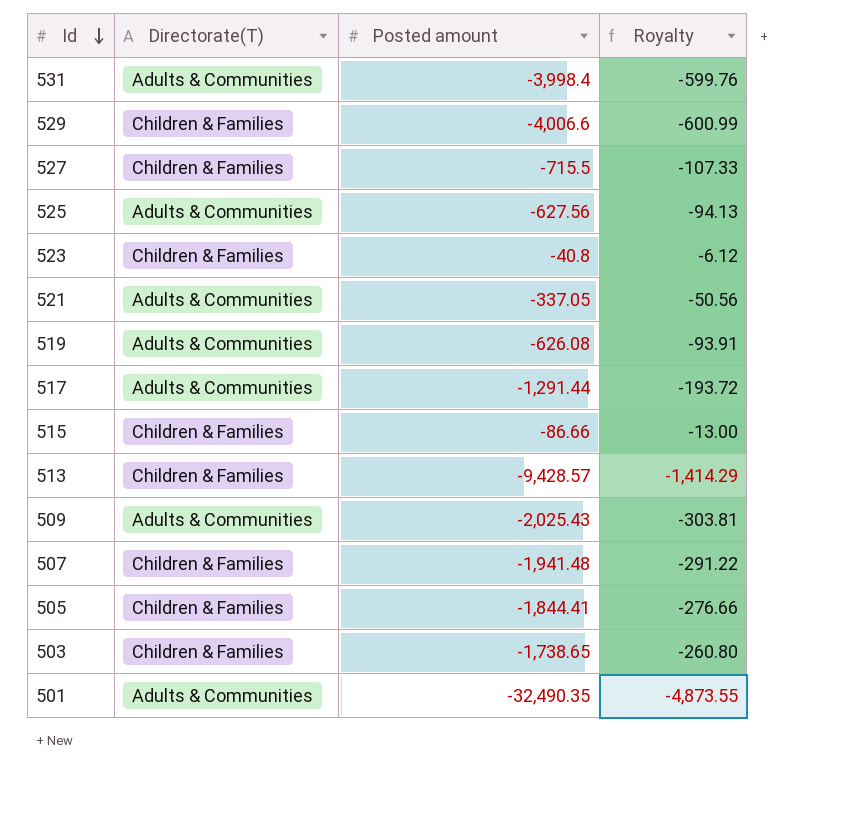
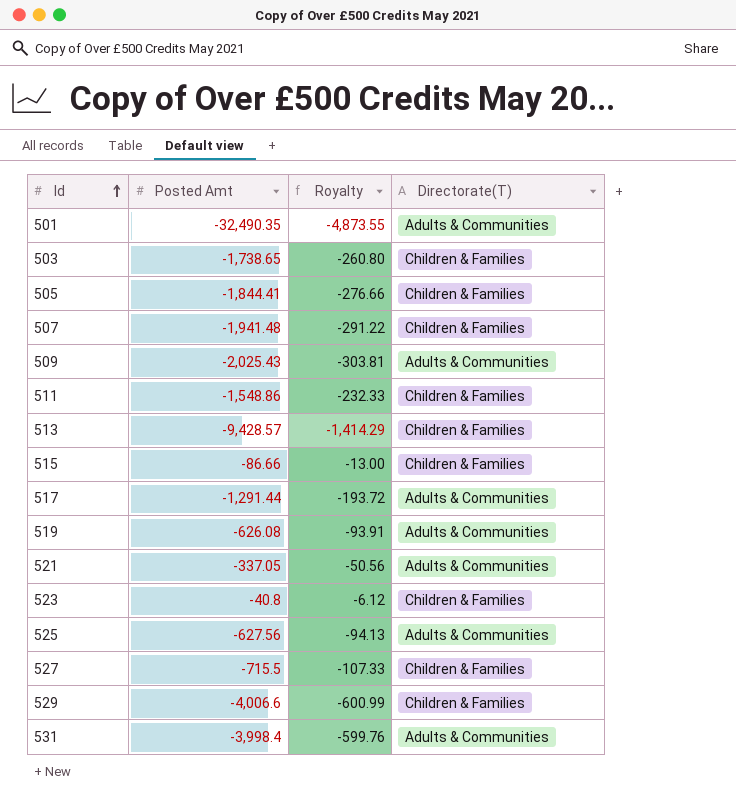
row order: Id descending -> Id ascending
column name: Posted amount -> Posted Amt
column Directorate(T) | position: 2 -> 4
row 511: none -> -1,548.86 | -232.33 | Children & Families

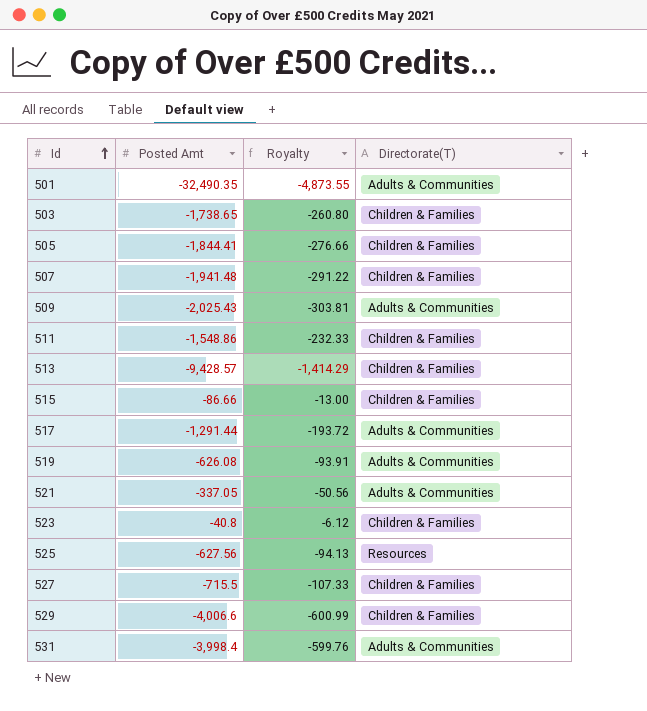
525 | Directorate(T): Adults & Communities -> Resources

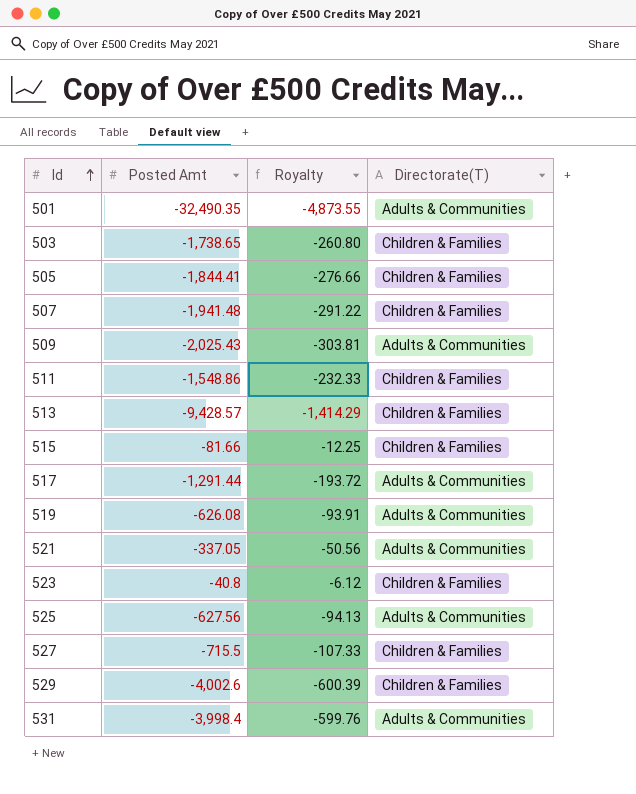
515 | Posted Amt: -86.66 -> -81.66
515 | Royalty: -13.00 -> -12.25
525 | Directorate(T): Resources -> Adults & Communities
529 | Posted Amt: -4,006.6 -> -4,002.6
529 | Royalty: -600.99 -> -600.39

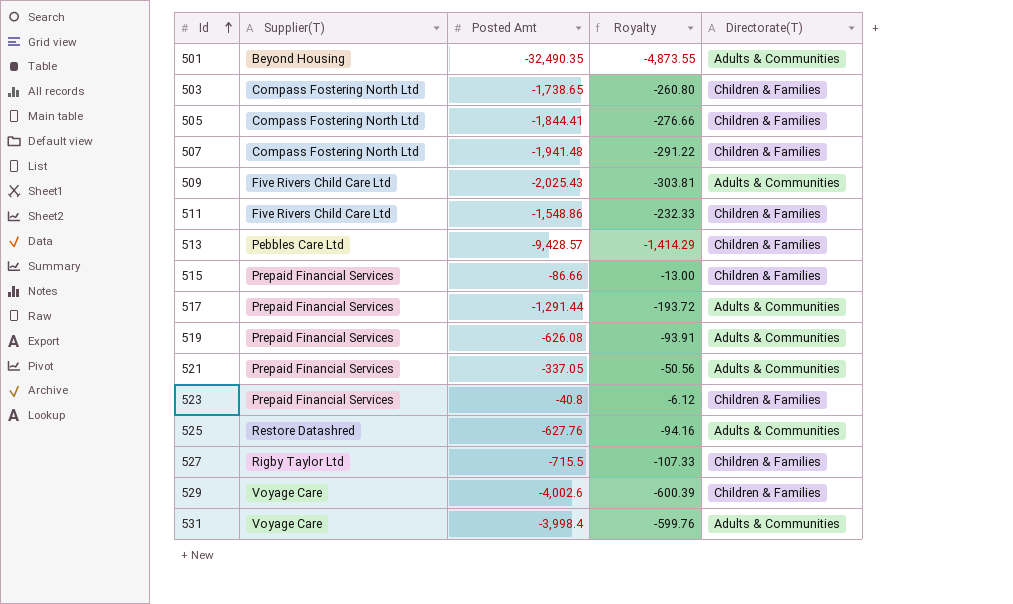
column Supplier(T) | position: none -> 2
515 | Posted Amt: -81.66 -> -86.66
515 | Royalty: -12.25 -> -13.00
525 | Posted Amt: -627.56 -> -627.76
525 | Royalty: -94.13 -> -94.16

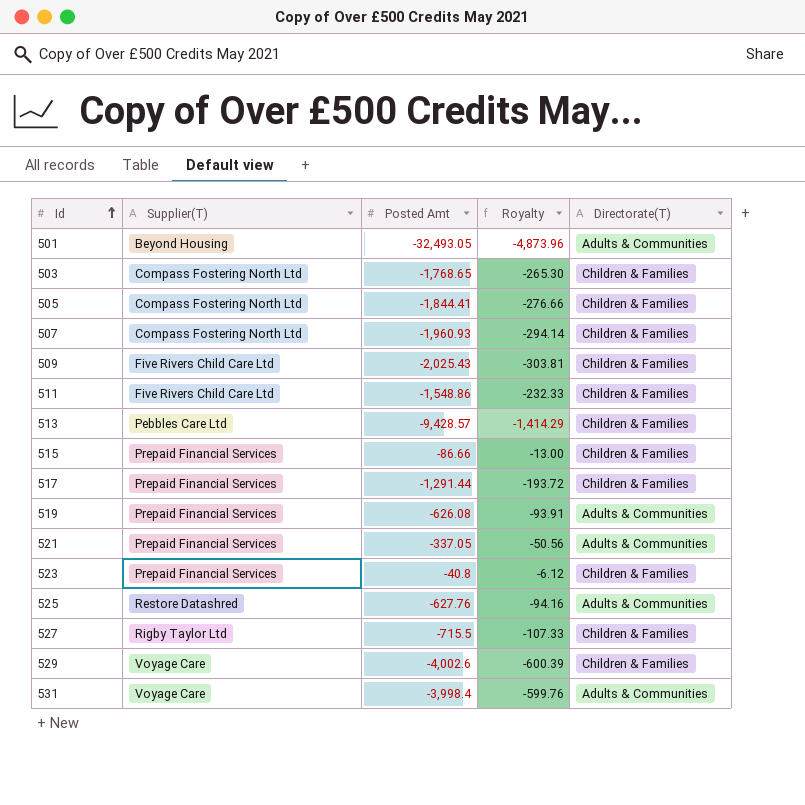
501 | Posted Amt: -32,490.35 -> -32,493.05
501 | Royalty: -4,873.55 -> -4,873.96
503 | Posted Amt: -1,738.65 -> -1,768.65
503 | Royalty: -260.80 -> -265.30
507 | Posted Amt: -1,941.48 -> -1,960.93
507 | Royalty: -291.22 -> -294.14
509 | Directorate(T): Adults & Communities -> Children & Families
517 | Directorate(T): Adults & Communities -> Children & Families

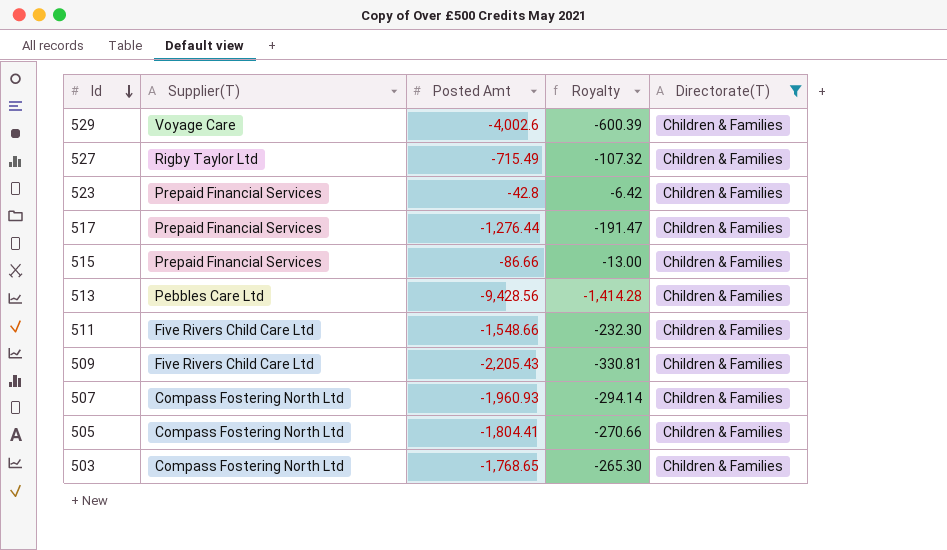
filter: none -> Directorate(T) = Children & Families
row order: Id ascending -> Id descending
527 | Posted Amt: -715.5 -> -715.49
527 | Royalty: -107.33 -> -107.32
523 | Posted Amt: -40.8 -> -42.8
523 | Royalty: -6.12 -> -6.42
517 | Posted Amt: -1,291.44 -> -1,276.44
517 | Royalty: -193.72 -> -191.47
513 | Posted Amt: -9,428.57 -> -9,428.56
513 | Royalty: -1,414.29 -> -1,414.28
511 | Posted Amt: -1,548.86 -> -1,548.66
511 | Royalty: -232.33 -> -232.30
509 | Posted Amt: -2,025.43 -> -2,205.43
509 | Royalty: -303.81 -> -330.81
505 | Posted Amt: -1,844.41 -> -1,804.41
505 | Royalty: -276.66 -> -270.66

